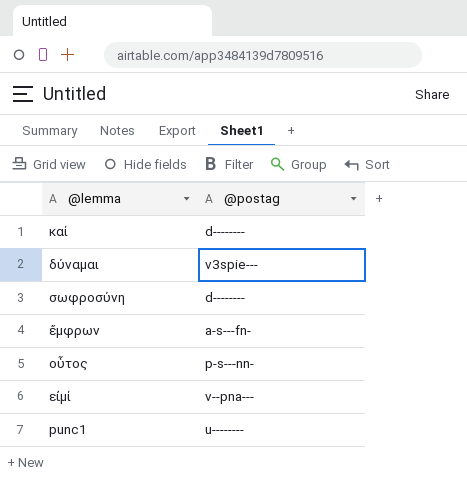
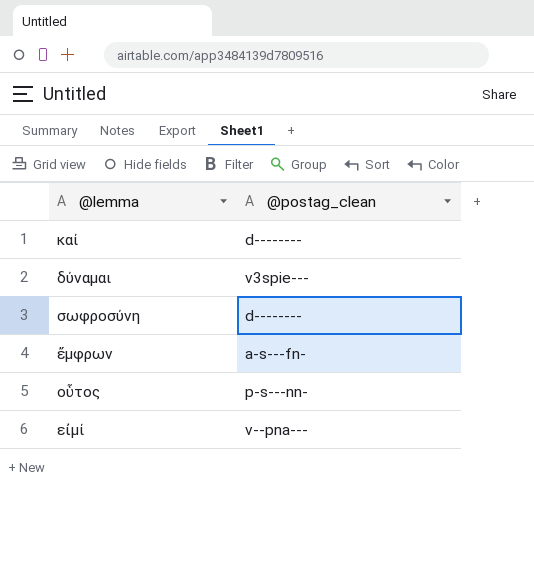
column name: @postag -> @postag_clean
row punc1: u-------- -> none

